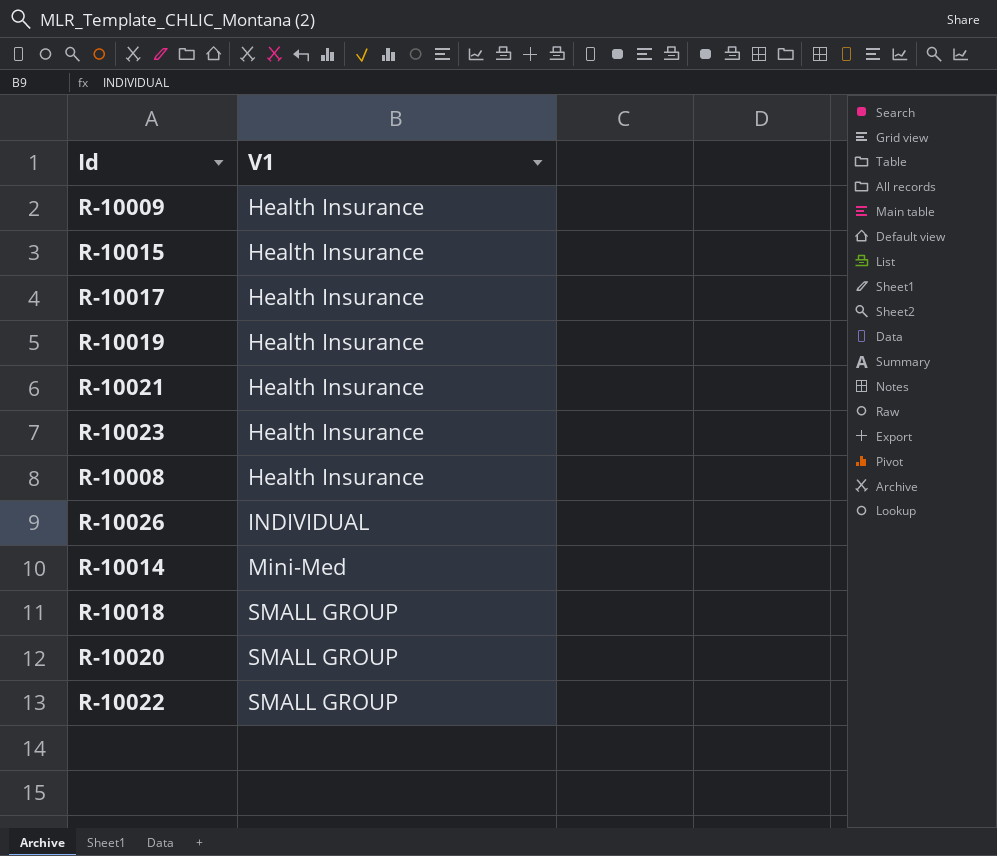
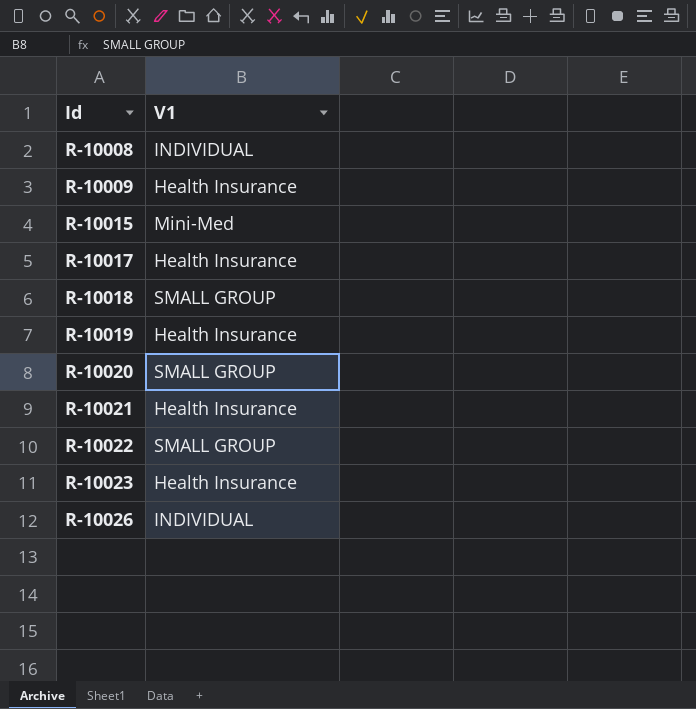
row order: V1 ascending -> Id ascending
row R-10014: Mini-Med -> none
R-10008 | V1: Health Insurance -> INDIVIDUAL
R-10015 | V1: Health Insurance -> Mini-Med

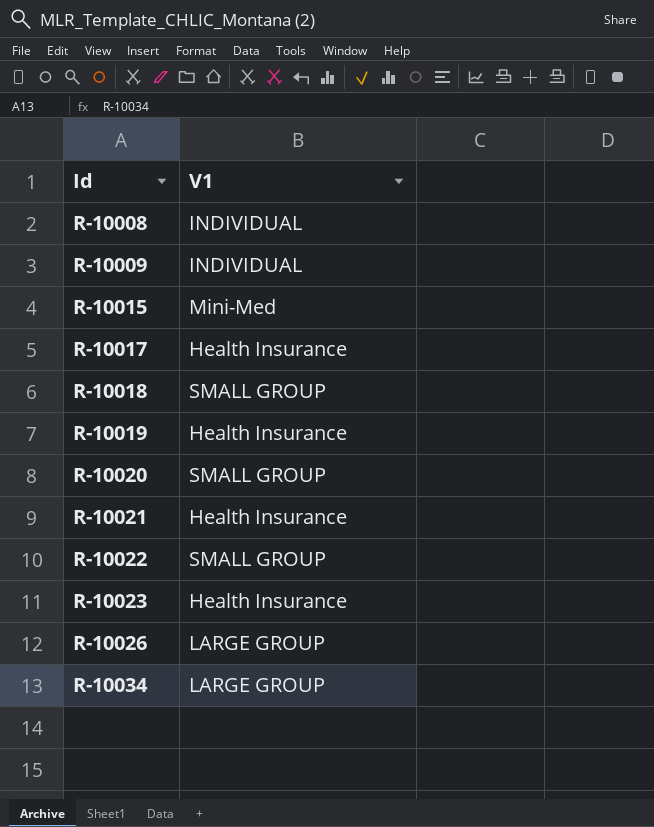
R-10009 | V1: Health Insurance -> INDIVIDUAL
R-10026 | V1: INDIVIDUAL -> LARGE GROUP
row R-10034: none -> LARGE GROUP

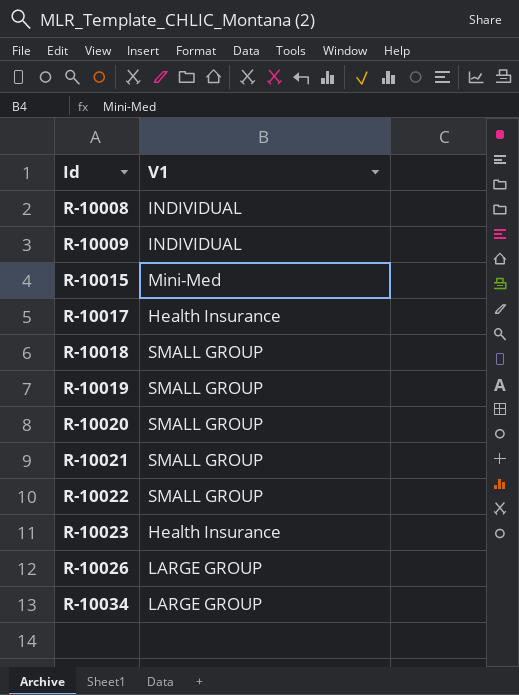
R-10019 | V1: Health Insurance -> SMALL GROUP
R-10021 | V1: Health Insurance -> SMALL GROUP

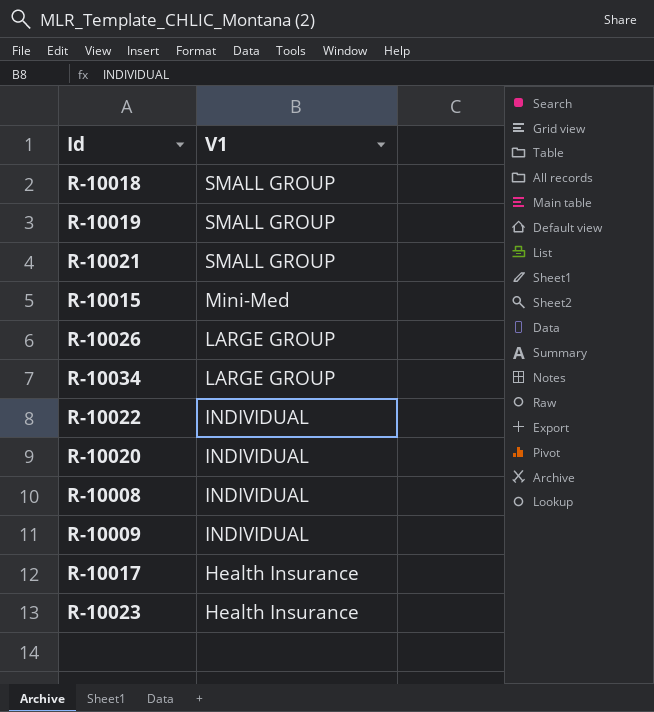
row order: Id ascending -> V1 descending
R-10022 | V1: SMALL GROUP -> INDIVIDUAL
R-10020 | V1: SMALL GROUP -> INDIVIDUAL

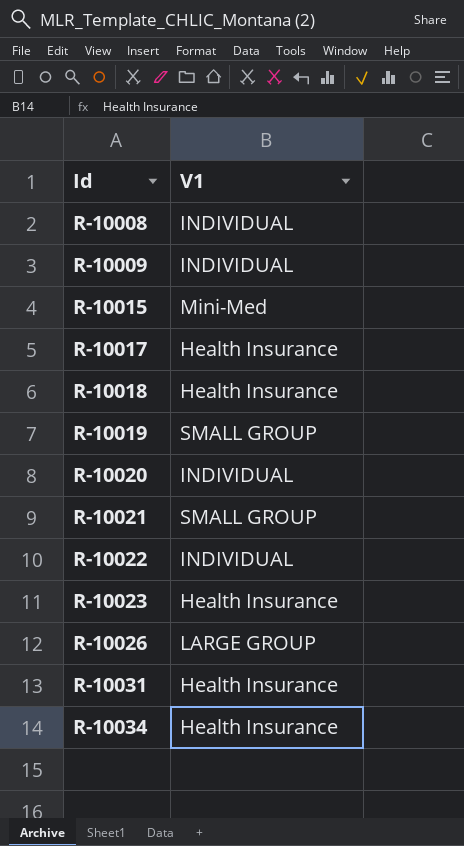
row order: V1 descending -> Id ascending
R-10018 | V1: SMALL GROUP -> Health Insurance
row R-10031: none -> Health Insurance
R-10034 | V1: LARGE GROUP -> Health Insurance

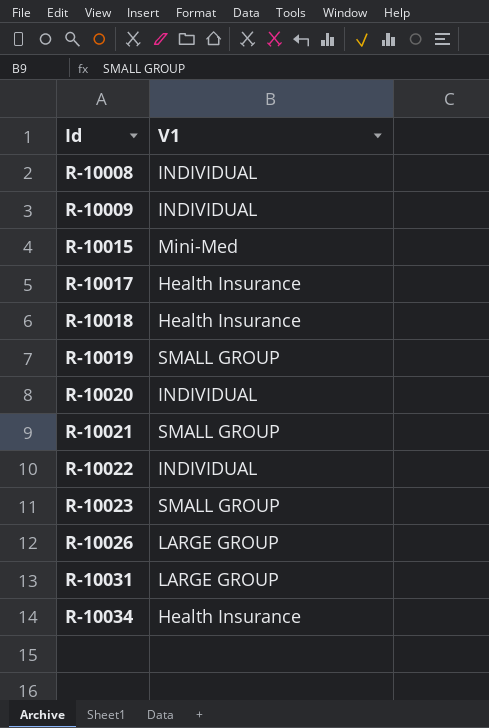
R-10023 | V1: Health Insurance -> SMALL GROUP
R-10031 | V1: Health Insurance -> LARGE GROUP

